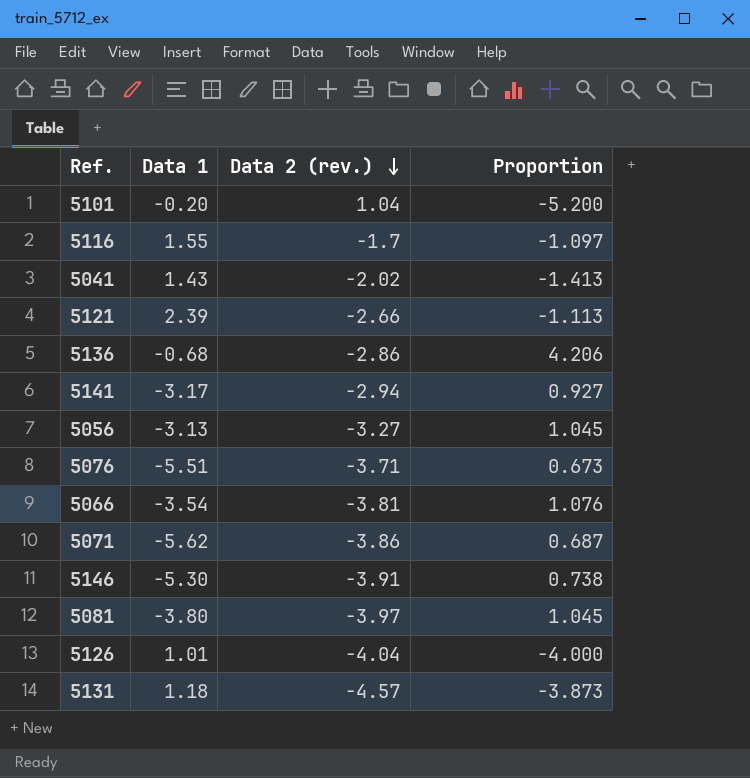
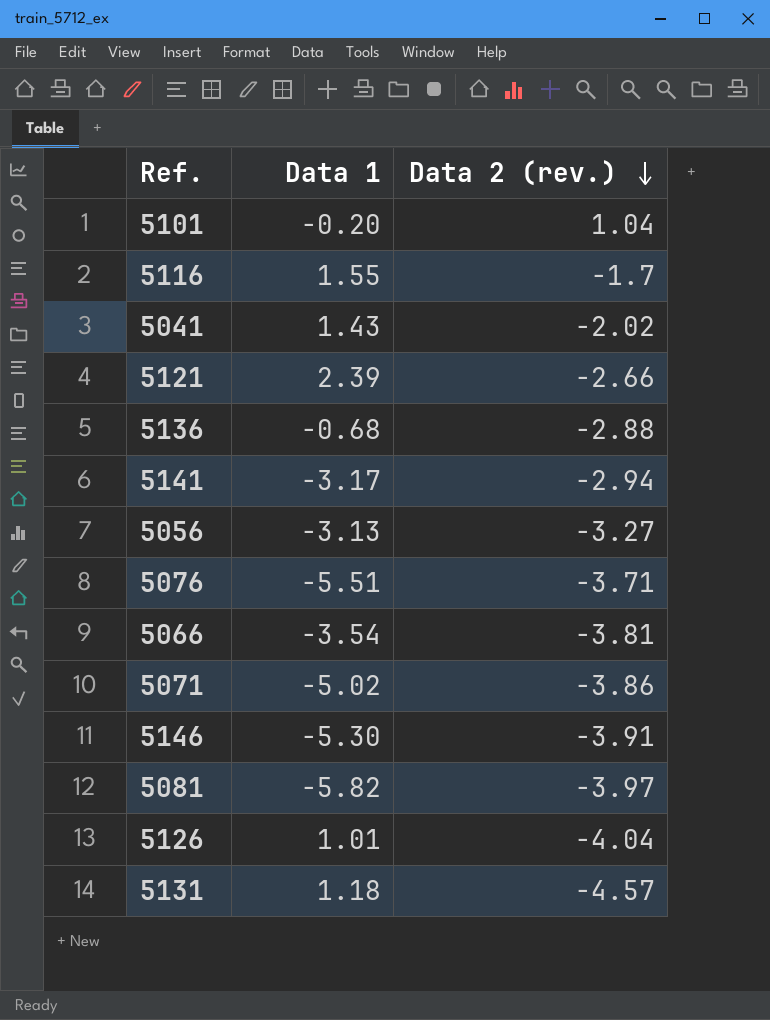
column Proportion | formula: [Data 2 (rev.)] / [Data 1] -> none
5136 | Data 2 (rev.): -2.86 -> -2.88
5071 | Data 1: -5.62 -> -5.02
5081 | Data 1: -3.80 -> -5.82

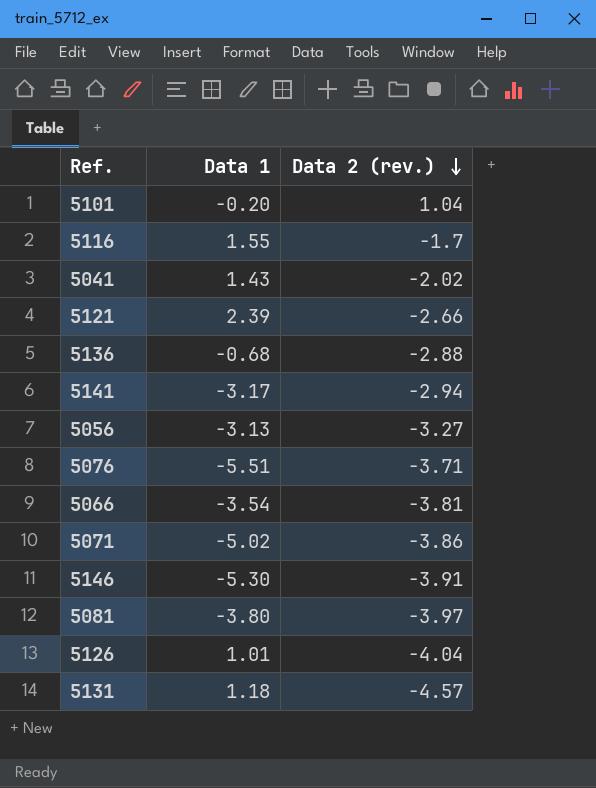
5081 | Data 1: -5.82 -> -3.80

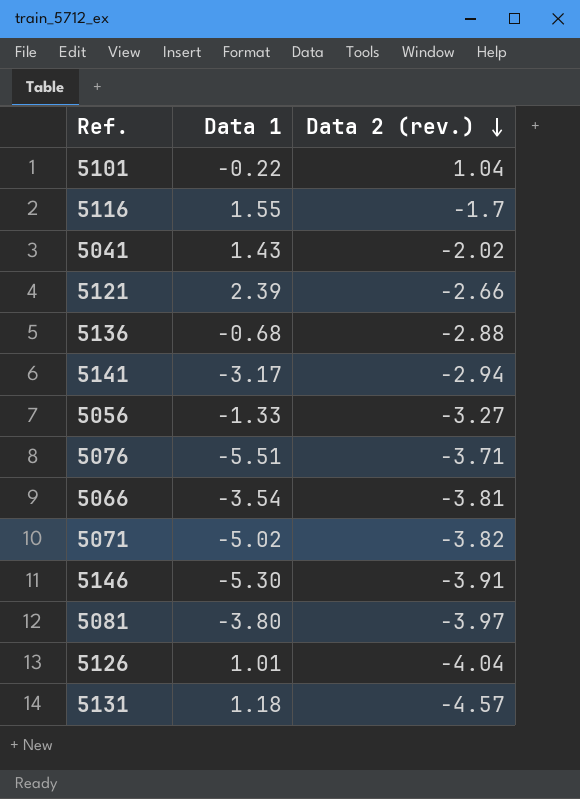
5101 | Data 1: -0.20 -> -0.22
5056 | Data 1: -3.13 -> -1.33
5071 | Data 2 (rev.): -3.86 -> -3.82

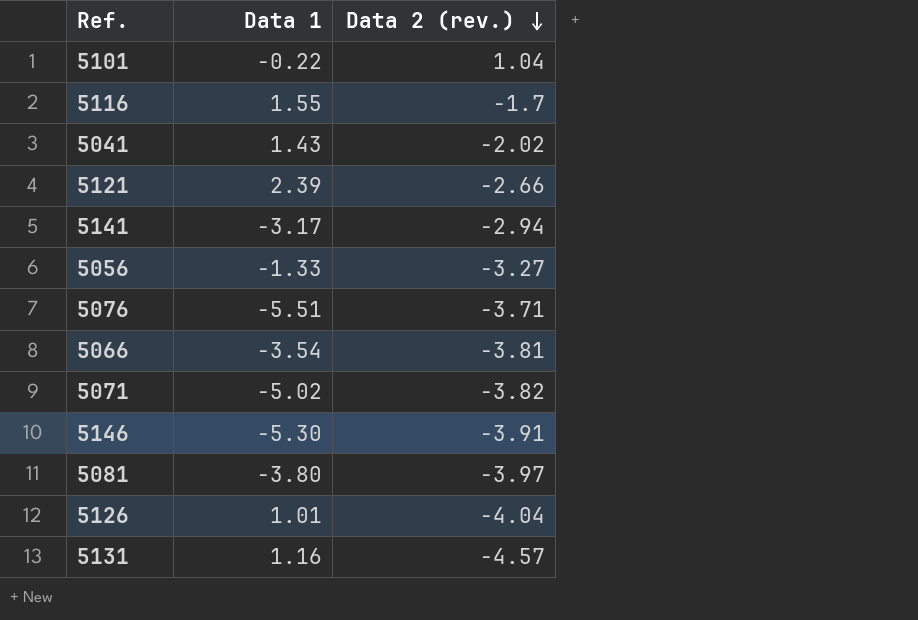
row 5136: -0.68 | -2.88 -> none
5131 | Data 1: 1.18 -> 1.16

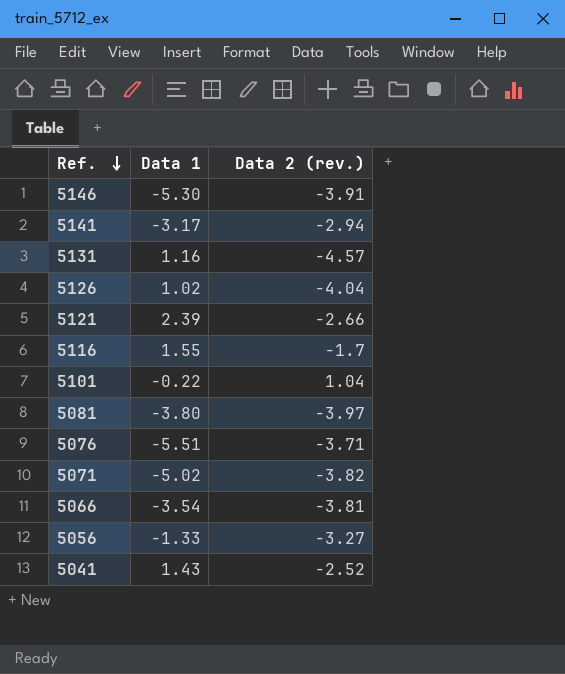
row order: Data 2 (rev.) descending -> Ref. descending
5126 | Data 1: 1.01 -> 1.02
5041 | Data 2 (rev.): -2.02 -> -2.52

